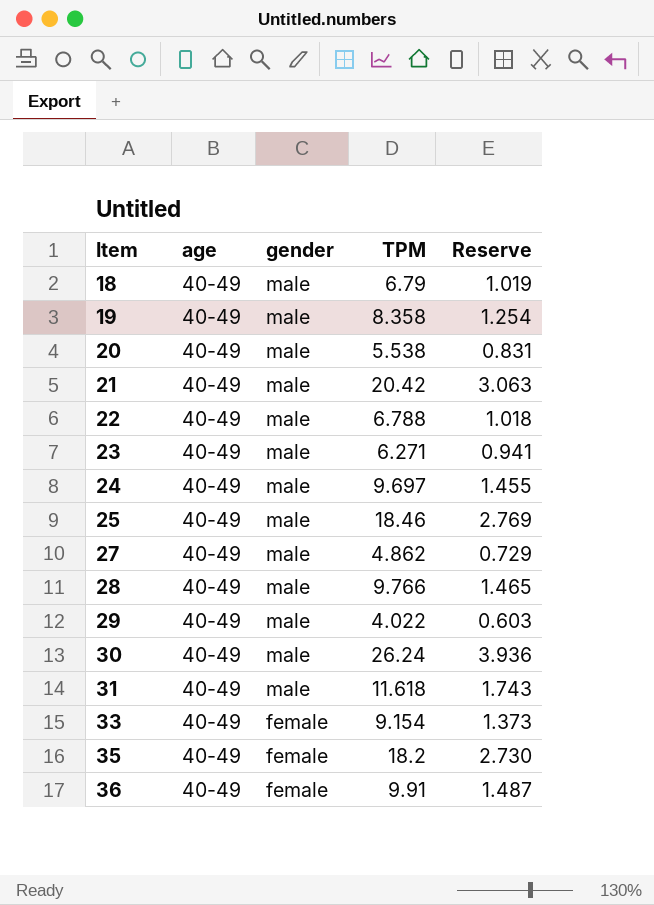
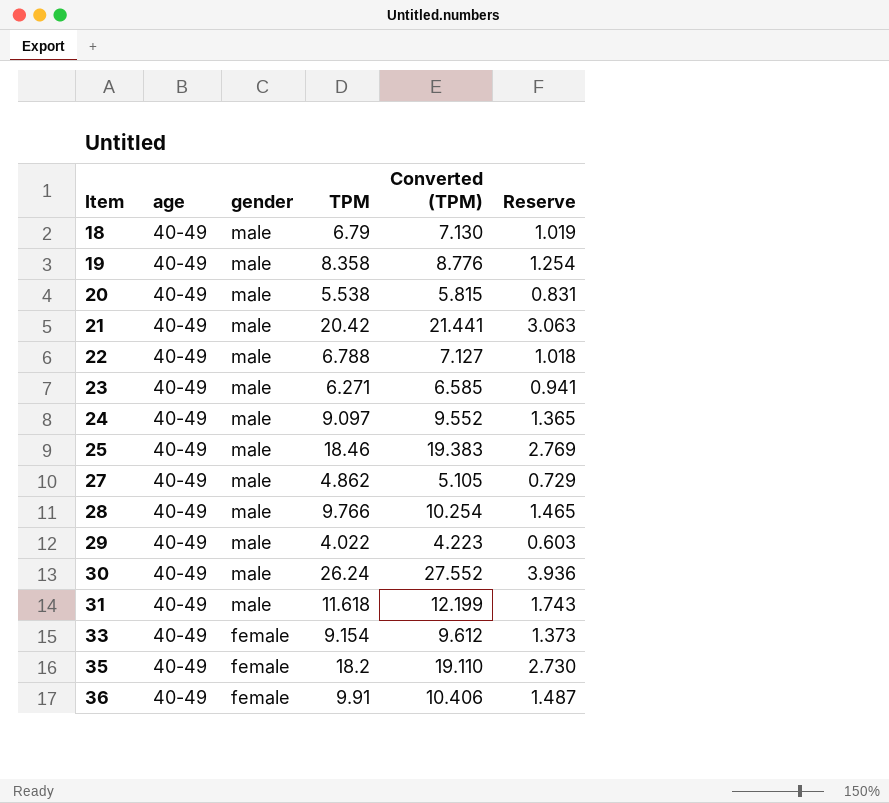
column Converted (TPM) | formula: none -> [TPM] * 1.05
24 | TPM: 9.697 -> 9.097
24 | Reserve: 1.455 -> 1.365

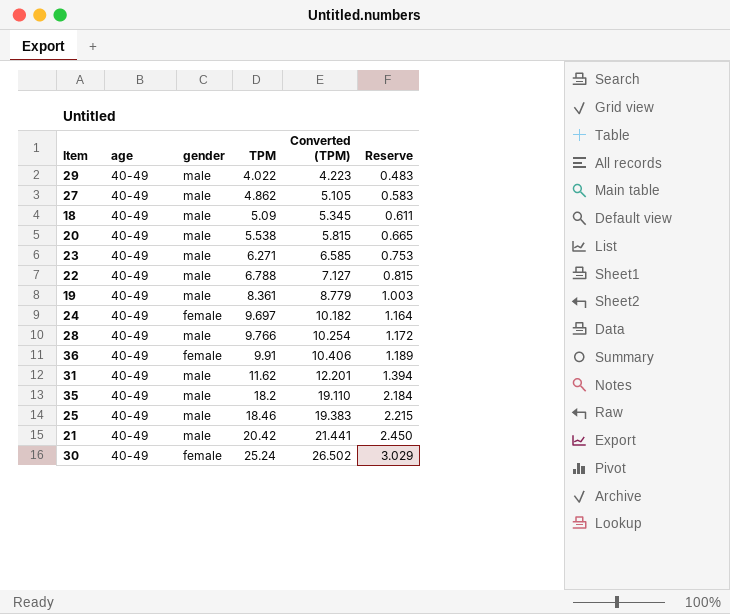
row order: Item ascending -> TPM ascending
column Reserve | formula: [TPM] * 0.15 -> [TPM] * 0.12
row 33: 40-49 | female | 9.154 | 9.612 | 1.373 -> none
18 | TPM: 6.79 -> 5.09
18 | Converted (TPM): 7.130 -> 5.345
19 | TPM: 8.358 -> 8.361
19 | Converted (TPM): 8.776 -> 8.779
24 | gender: male -> female
24 | TPM: 9.097 -> 9.697
24 | Converted (TPM): 9.552 -> 10.182
31 | TPM: 11.618 -> 11.62
31 | Converted (TPM): 12.199 -> 12.201
35 | gender: female -> male
30 | gender: male -> female
30 | TPM: 26.24 -> 25.24
30 | Converted (TPM): 27.552 -> 26.502

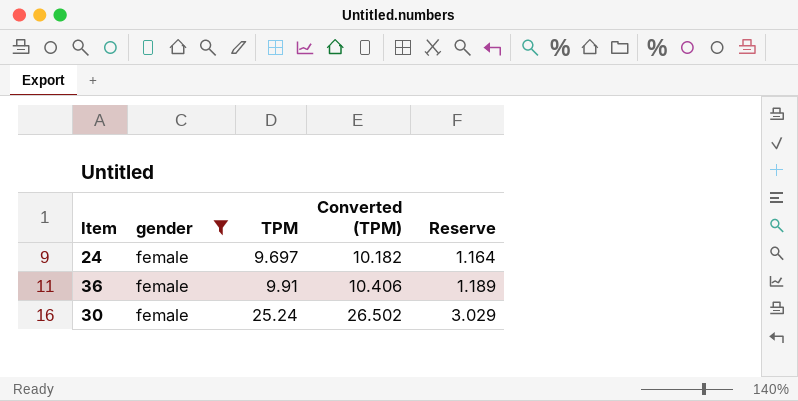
filter: none -> gender = female
column age | position: 2 -> none

